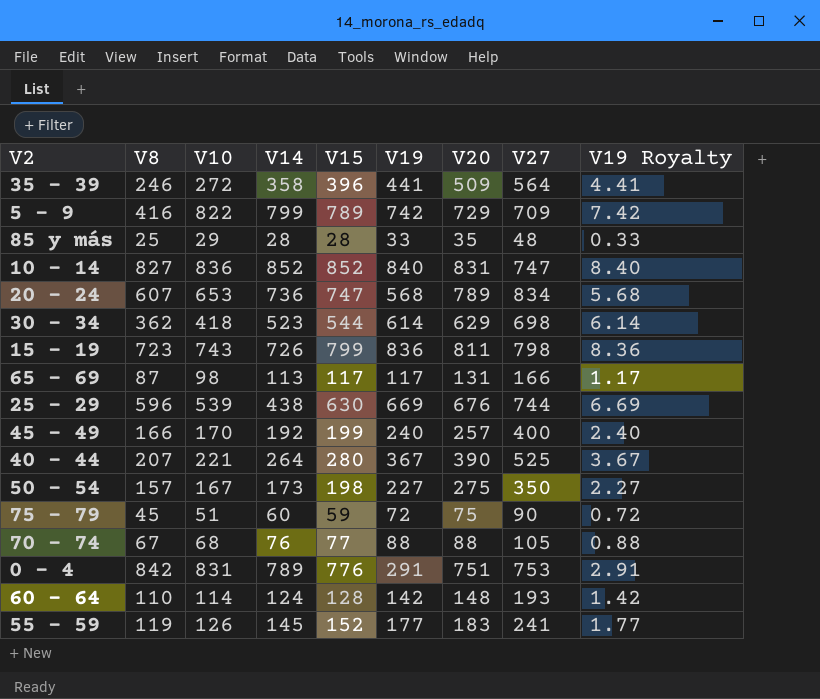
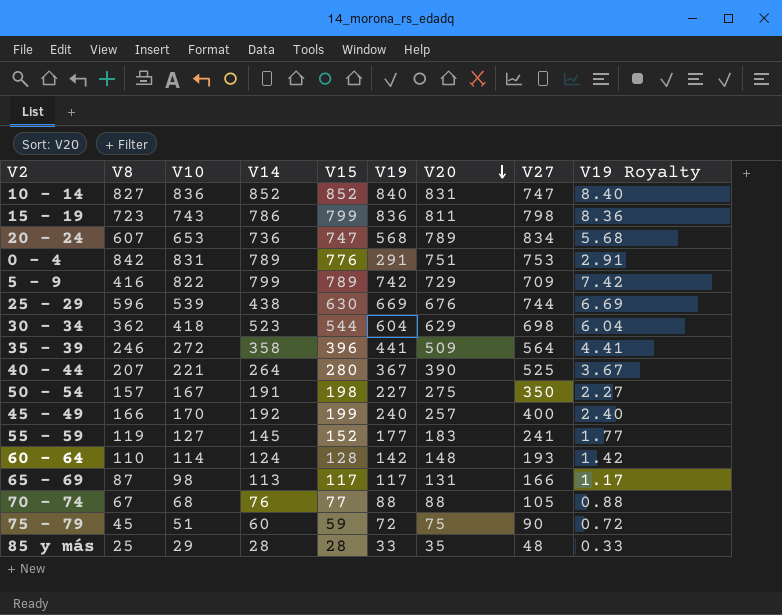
row order: none -> V20 descending
15 - 19 | V14: 726 -> 786
30 - 34 | V19: 614 -> 604
30 - 34 | V19 Royalty: 6.14 -> 6.04
50 - 54 | V14: 173 -> 191
55 - 59 | V10: 126 -> 127

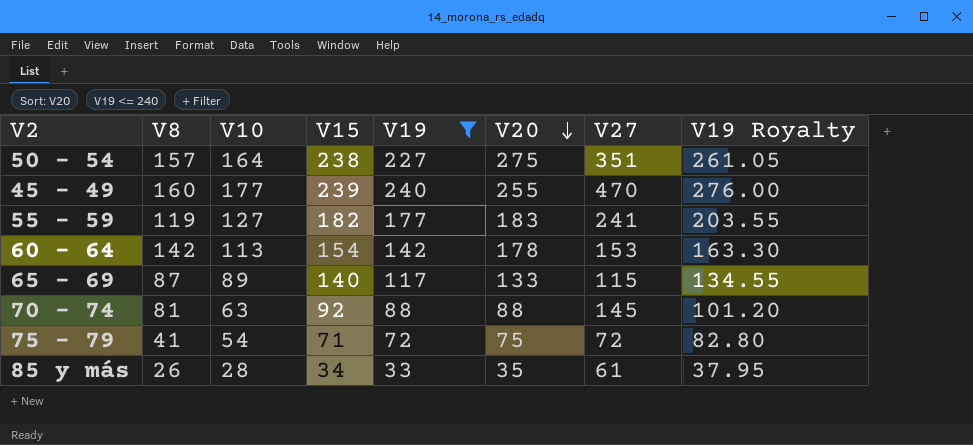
filter: none -> V19 <= 240
column V14 | position: 4 -> none
column V19 Royalty | formula: [V19] * 0.01 -> [V19] * 1.15
50 - 54 | V10: 167 -> 164
50 - 54 | V15: 198 -> 238
50 - 54 | V27: 350 -> 351
45 - 49 | V8: 166 -> 160
45 - 49 | V10: 170 -> 177
45 - 49 | V15: 199 -> 239
45 - 49 | V20: 257 -> 255
45 - 49 | V27: 400 -> 470
55 - 59 | V15: 152 -> 182
60 - 64 | V8: 110 -> 142
60 - 64 | V10: 114 -> 113
60 - 64 | V15: 128 -> 154
60 - 64 | V20: 148 -> 178
60 - 64 | V27: 193 -> 153
65 - 69 | V10: 98 -> 89
65 - 69 | V15: 117 -> 140
65 - 69 | V20: 131 -> 133
65 - 69 | V27: 166 -> 115
70 - 74 | V8: 67 -> 81
70 - 74 | V10: 68 -> 63
70 - 74 | V15: 77 -> 92
70 - 74 | V27: 105 -> 145
75 - 79 | V8: 45 -> 41
75 - 79 | V10: 51 -> 54
75 - 79 | V15: 59 -> 71
75 - 79 | V27: 90 -> 72
85 y más | V8: 25 -> 26
85 y más | V10: 29 -> 28
85 y más | V15: 28 -> 34
85 y más | V27: 48 -> 61

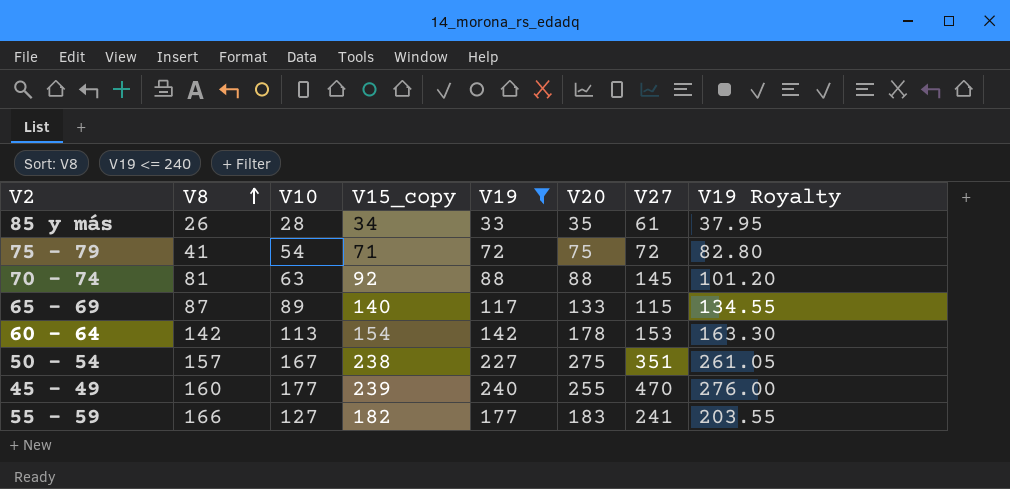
row order: V20 descending -> V8 ascending
column name: V15 -> V15_copy
50 - 54 | V10: 164 -> 167
55 - 59 | V8: 119 -> 166

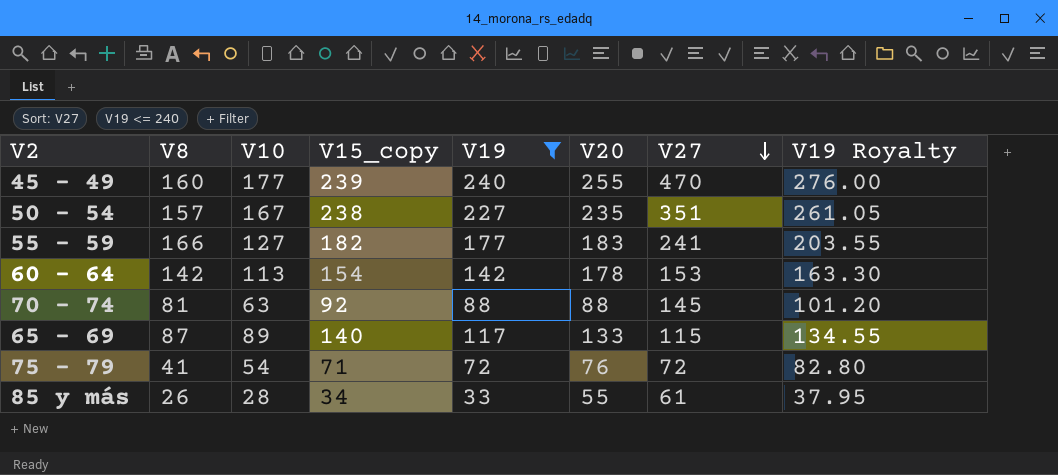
row order: V8 ascending -> V27 descending
50 - 54 | V20: 275 -> 235
75 - 79 | V20: 75 -> 76
85 y más | V20: 35 -> 55

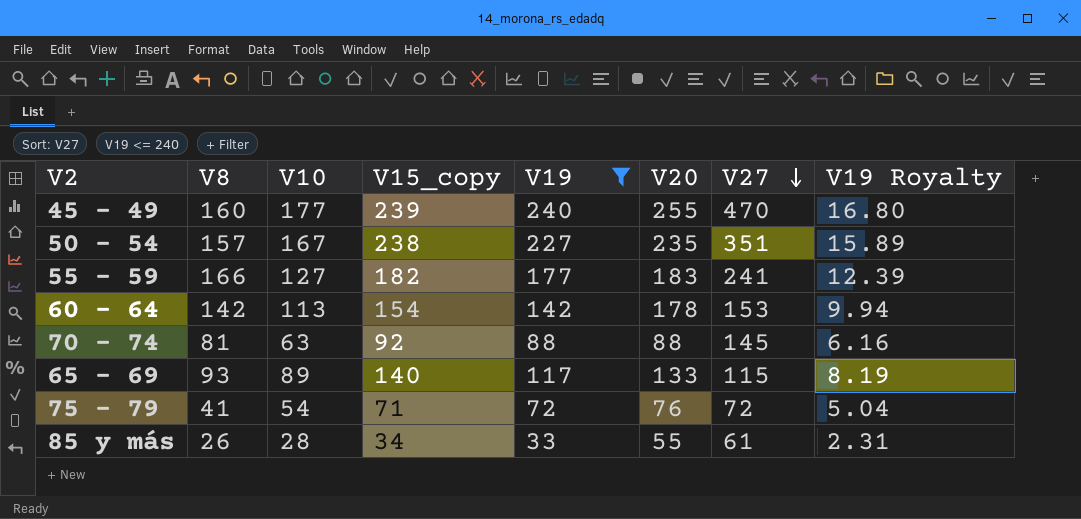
column V19 Royalty | formula: [V19] * 1.15 -> [V19] * 0.07
65 - 69 | V8: 87 -> 93

